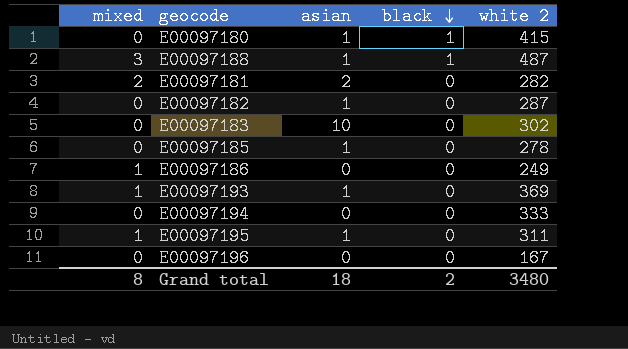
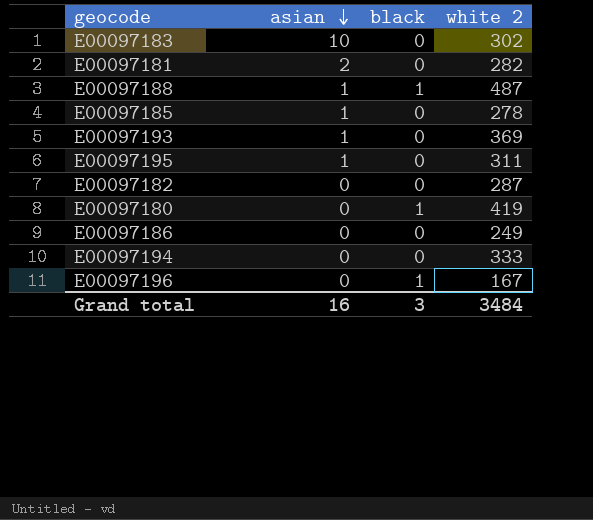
row order: black descending -> asian descending
column mixed | position: 1 -> none
E00097182 | asian: 1 -> 0
E00097180 | asian: 1 -> 0
E00097180 | white 2: 415 -> 419
E00097196 | black: 0 -> 1
Grand total | asian: 18 -> 16
Grand total | black: 2 -> 3
Grand total | white 2: 3480 -> 3484

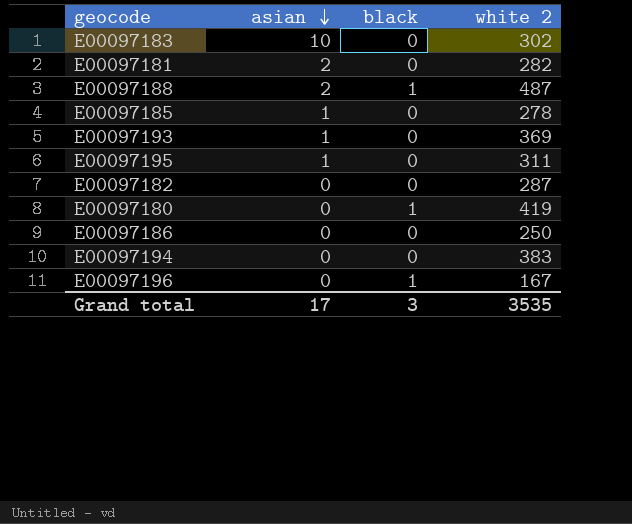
E00097188 | asian: 1 -> 2
E00097186 | white 2: 249 -> 250
E00097194 | white 2: 333 -> 383
Grand total | asian: 16 -> 17
Grand total | white 2: 3484 -> 3535

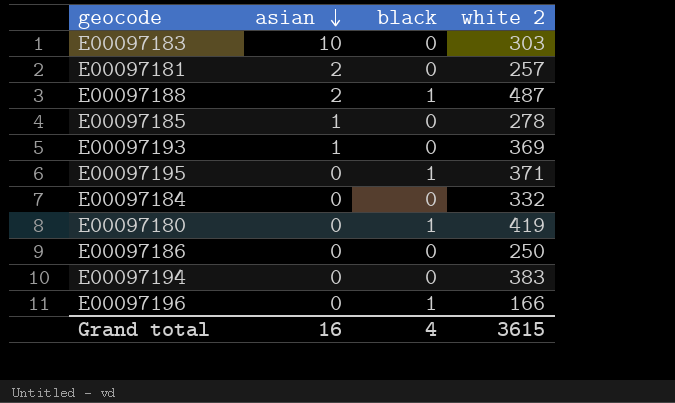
row E00097182: 0 | 0 | 287 -> none
E00097183 | white 2: 302 -> 303
E00097181 | white 2: 282 -> 257
E00097195 | asian: 1 -> 0
E00097195 | black: 0 -> 1
E00097195 | white 2: 311 -> 371
row E00097184: none -> 0 | 0 | 332
E00097196 | white 2: 167 -> 166
Grand total | asian: 17 -> 16
Grand total | black: 3 -> 4
Grand total | white 2: 3535 -> 3615

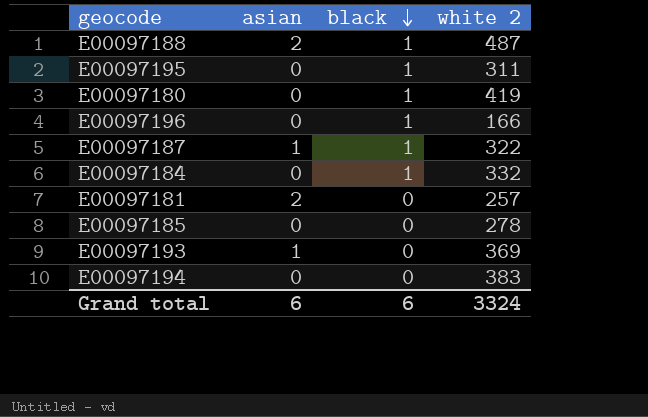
row order: asian descending -> black descending
row E00097183: 10 | 0 | 303 -> none
row E00097186: 0 | 0 | 250 -> none
E00097195 | white 2: 371 -> 311
row E00097187: none -> 1 | 1 | 322
E00097184 | black: 0 -> 1
E00097185 | asian: 1 -> 0
Grand total | asian: 16 -> 6
Grand total | black: 4 -> 6
Grand total | white 2: 3615 -> 3324

